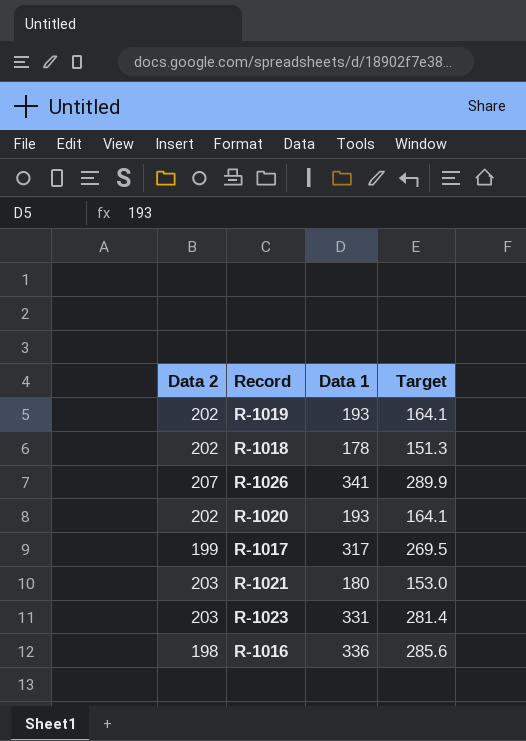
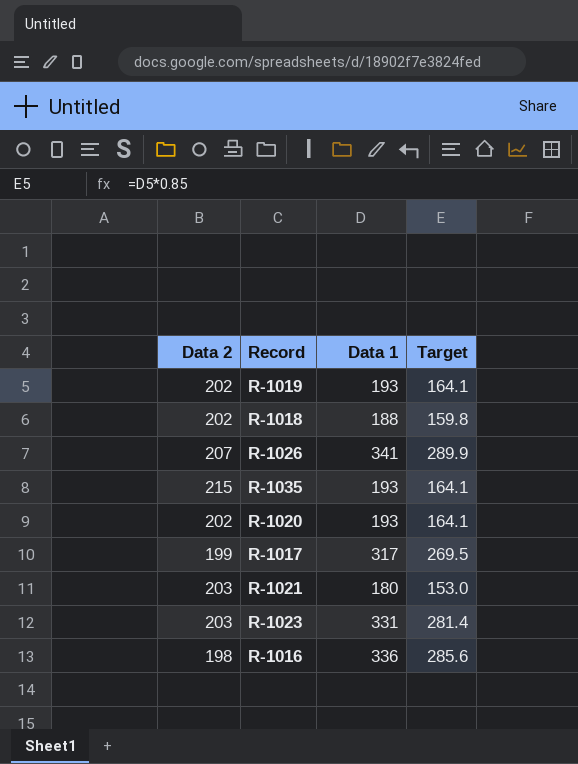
R-1018 | Data 1: 178 -> 188
R-1018 | Target: 151.3 -> 159.8
row R-1035: none -> 215 | 193 | 164.1

